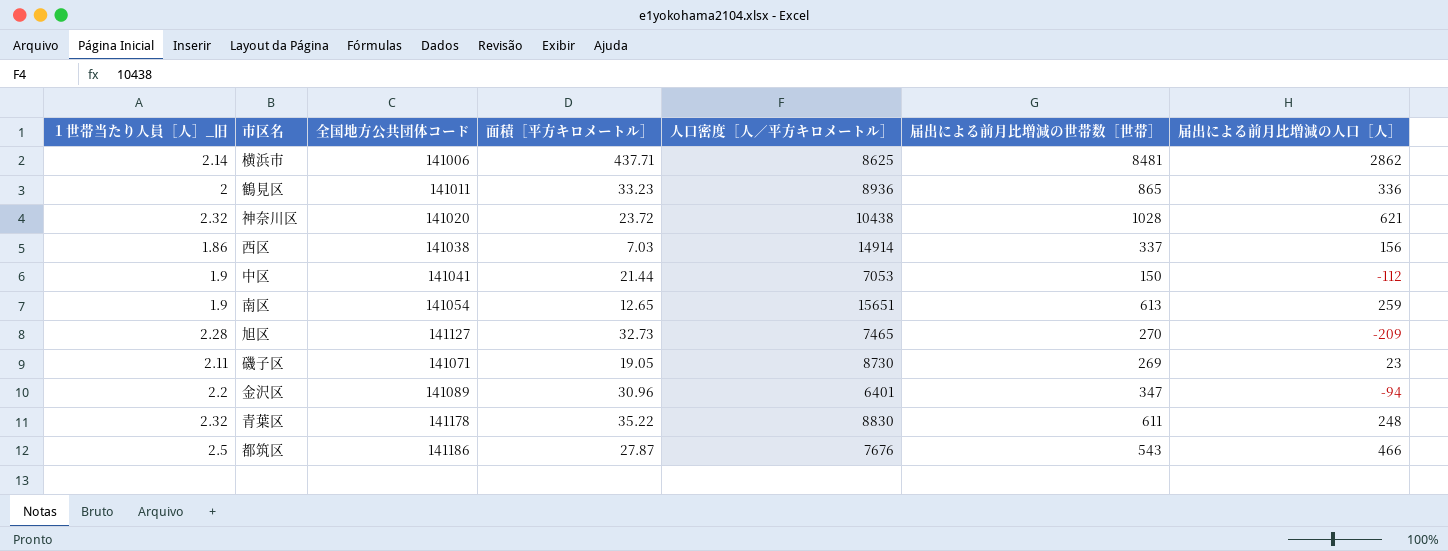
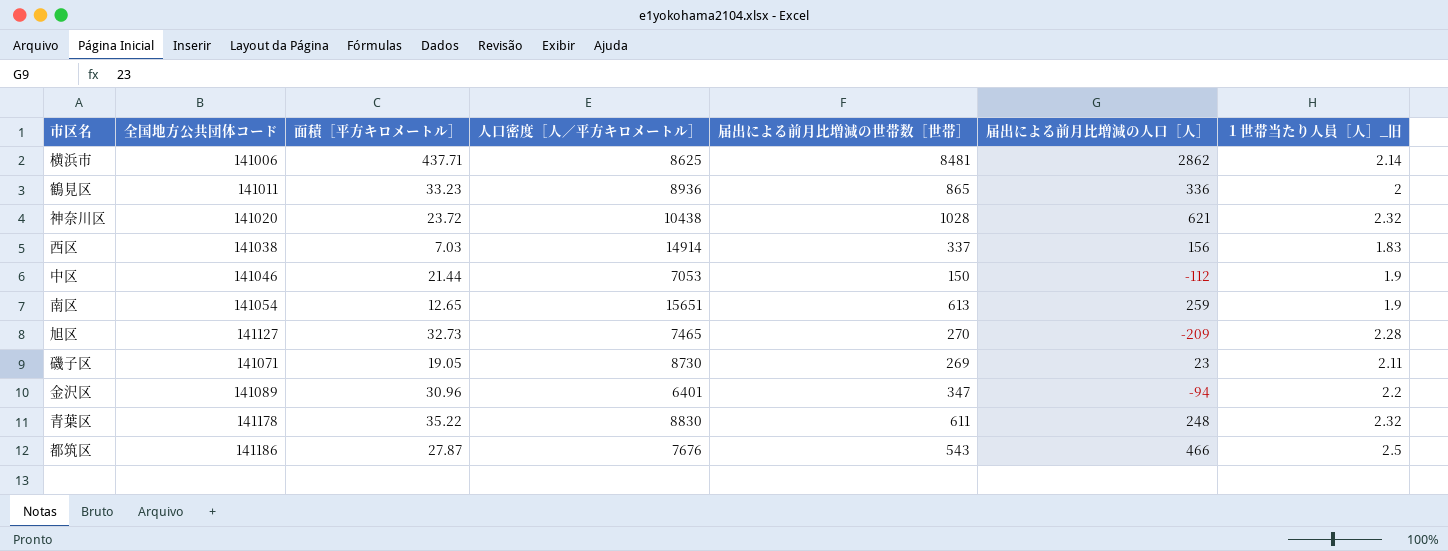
column １世帯当たり人員［人］_旧 | position: 1 -> 7
西区 | １世帯当たり人員［人］_旧: 1.86 -> 1.83
中区 | 全国地方公共団体コード: 141041 -> 141046

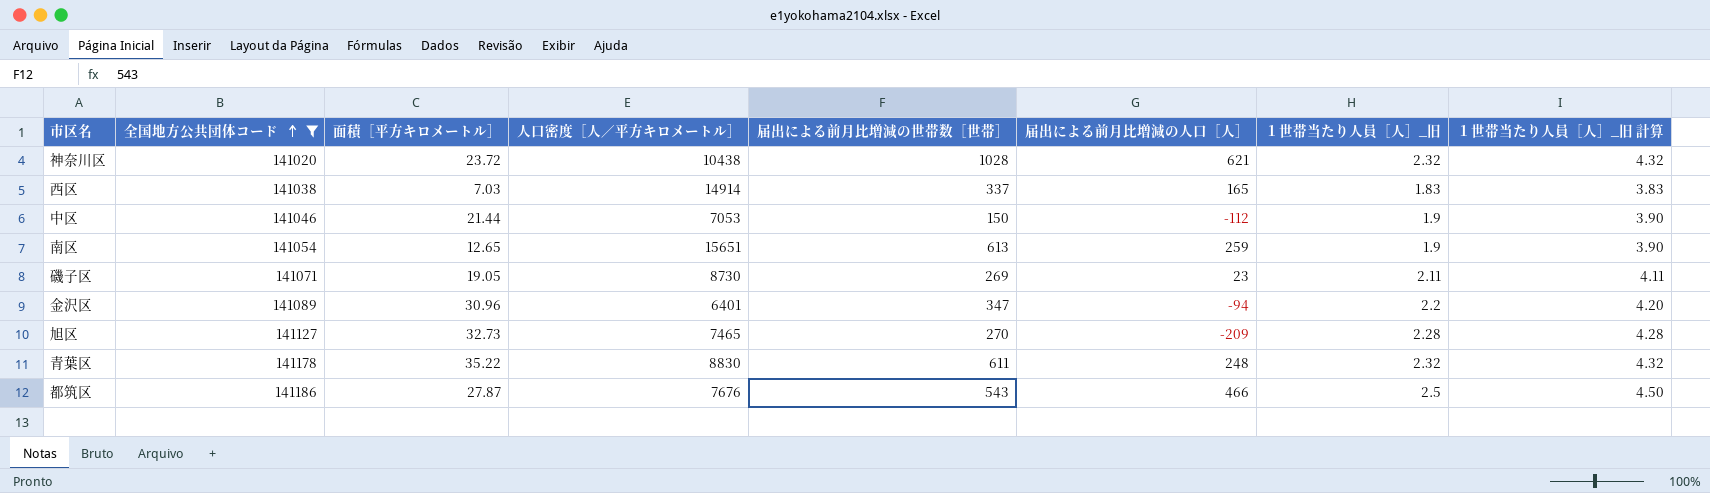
filter: none -> 全国地方公共団体コード >= 141020
row order: none -> 全国地方公共団体コード ascending
column １世帯当たり人員［人］_旧 計算 | formula: none -> [１世帯当たり人員［人］_旧] + 2
西区 | 届出による前月比増減の人口［人］: 156 -> 165

